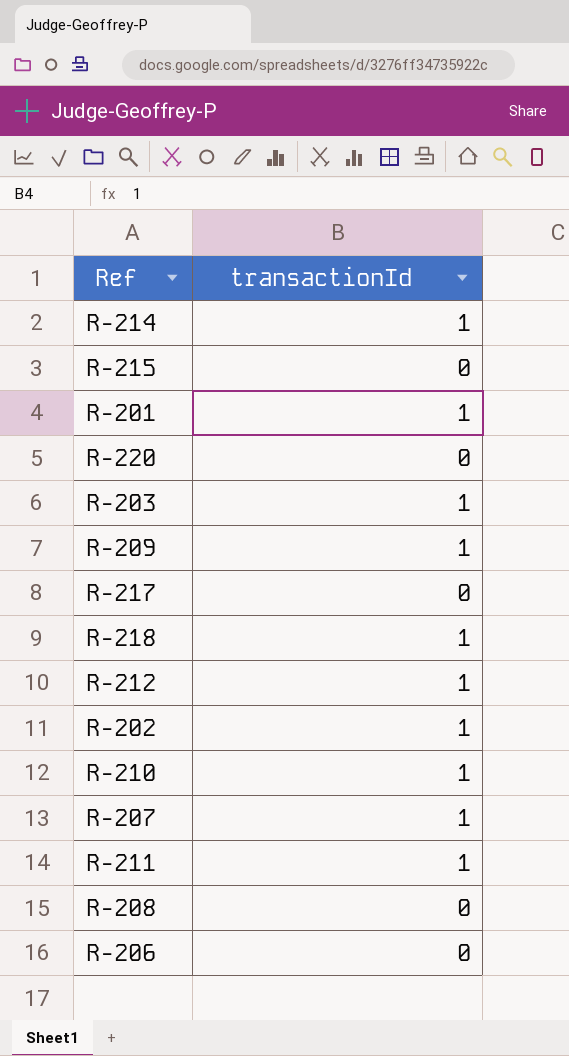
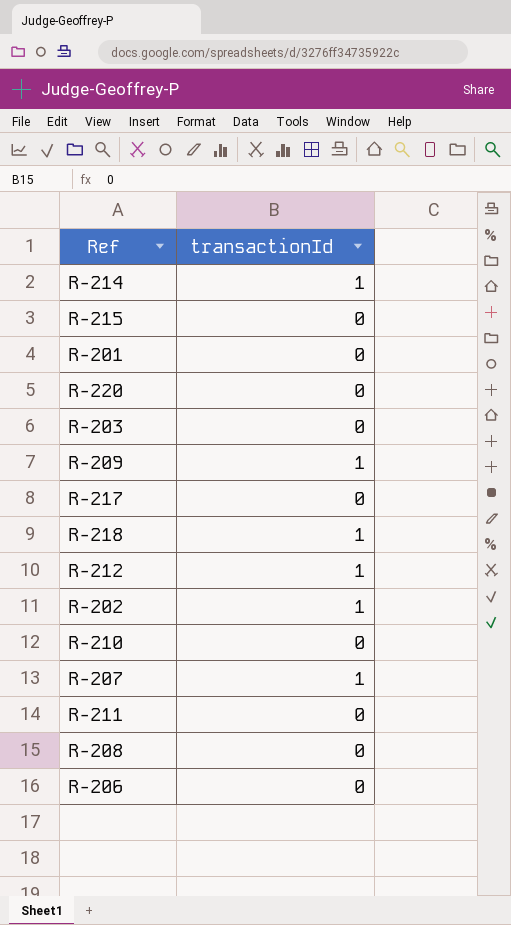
R-201 | transactionId: 1 -> 0
R-203 | transactionId: 1 -> 0
R-210 | transactionId: 1 -> 0
R-211 | transactionId: 1 -> 0

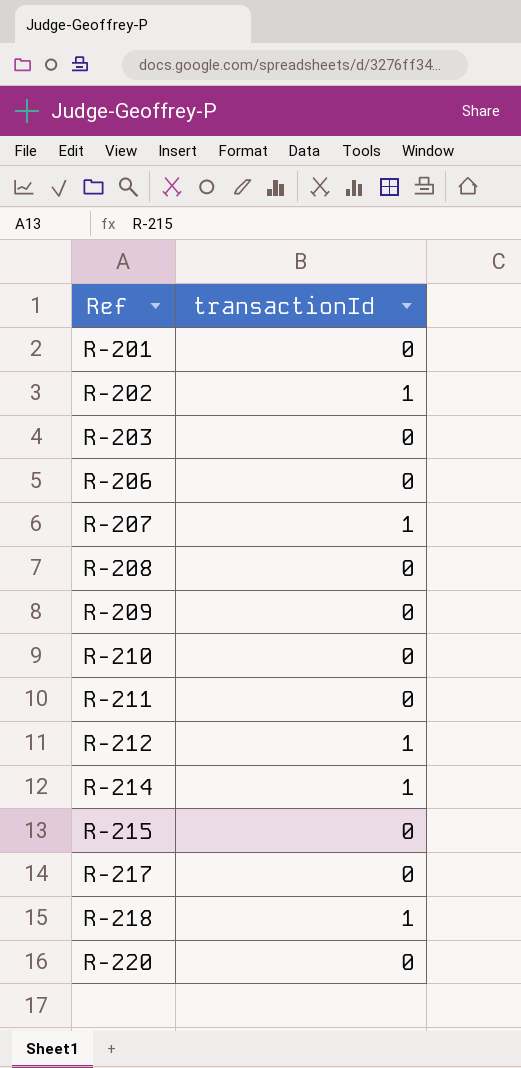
row order: none -> Ref ascending
R-209 | transactionId: 1 -> 0

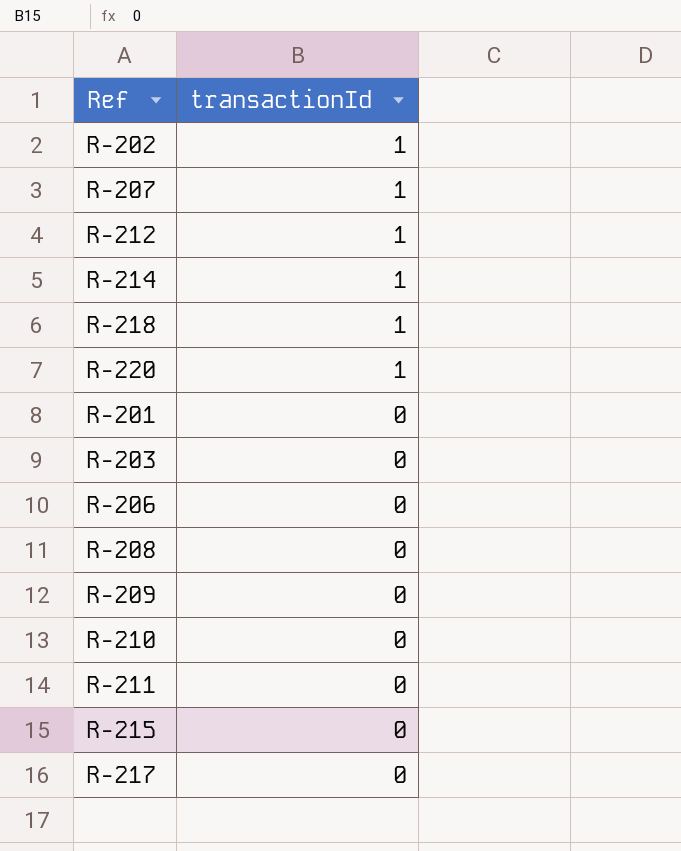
row order: Ref ascending -> transactionId descending
R-220 | transactionId: 0 -> 1

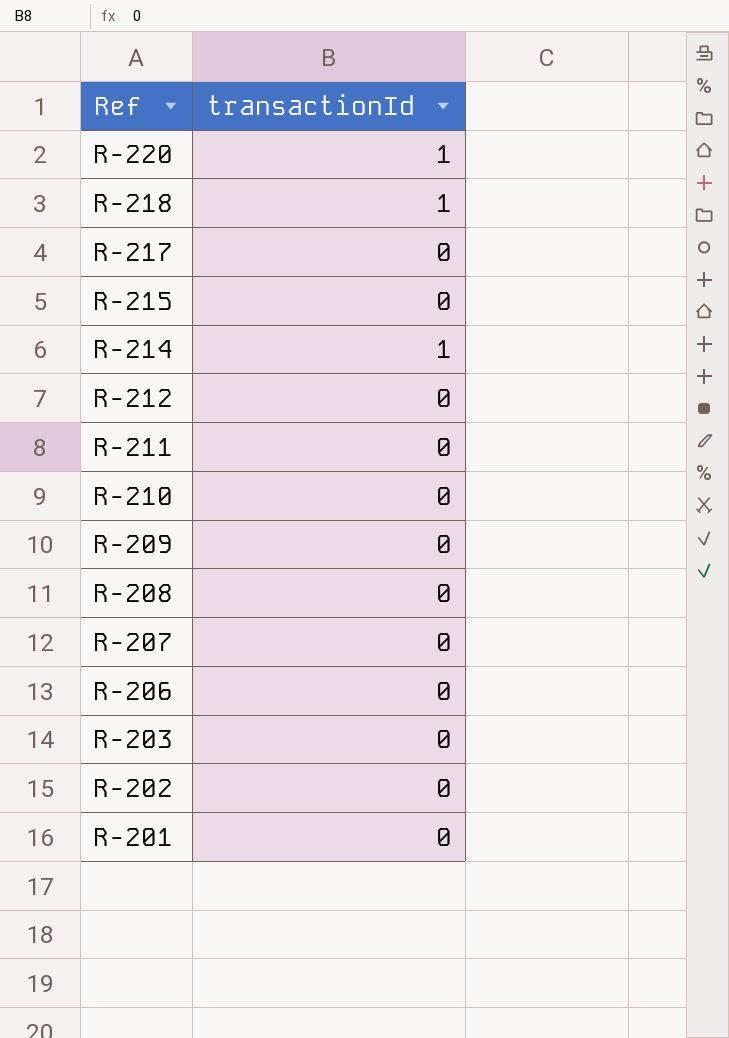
row order: transactionId descending -> Ref descending
R-212 | transactionId: 1 -> 0
R-207 | transactionId: 1 -> 0
R-202 | transactionId: 1 -> 0

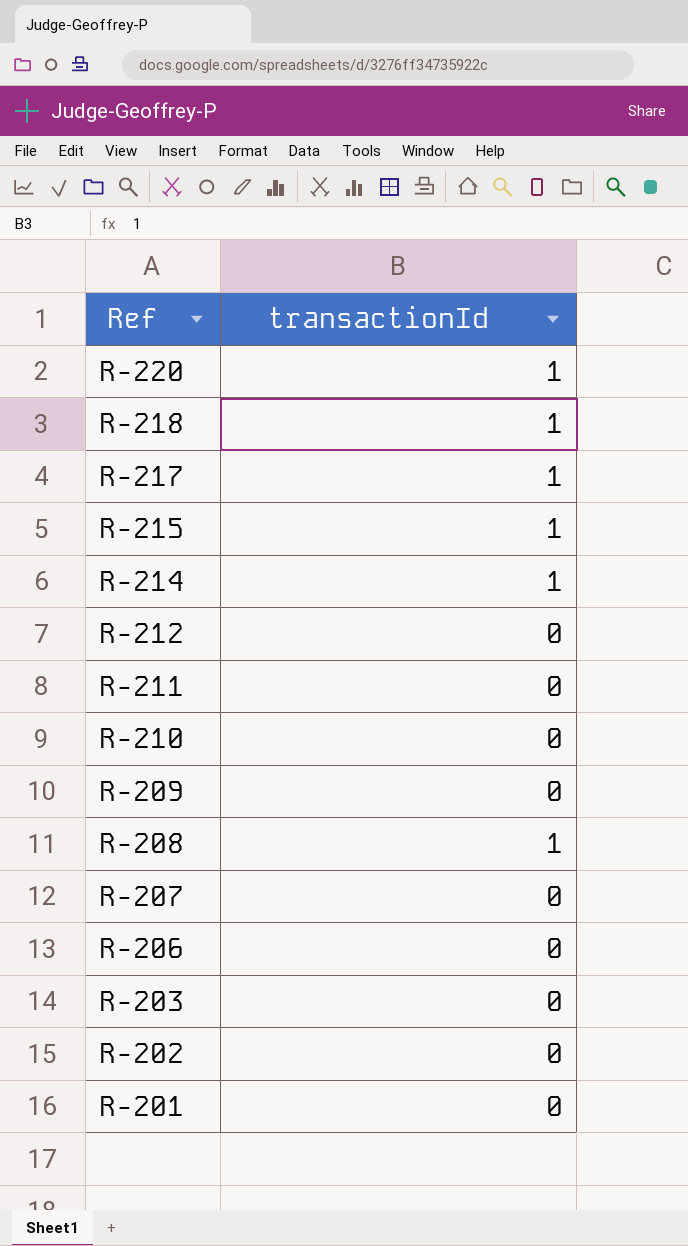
R-217 | transactionId: 0 -> 1
R-215 | transactionId: 0 -> 1
R-208 | transactionId: 0 -> 1

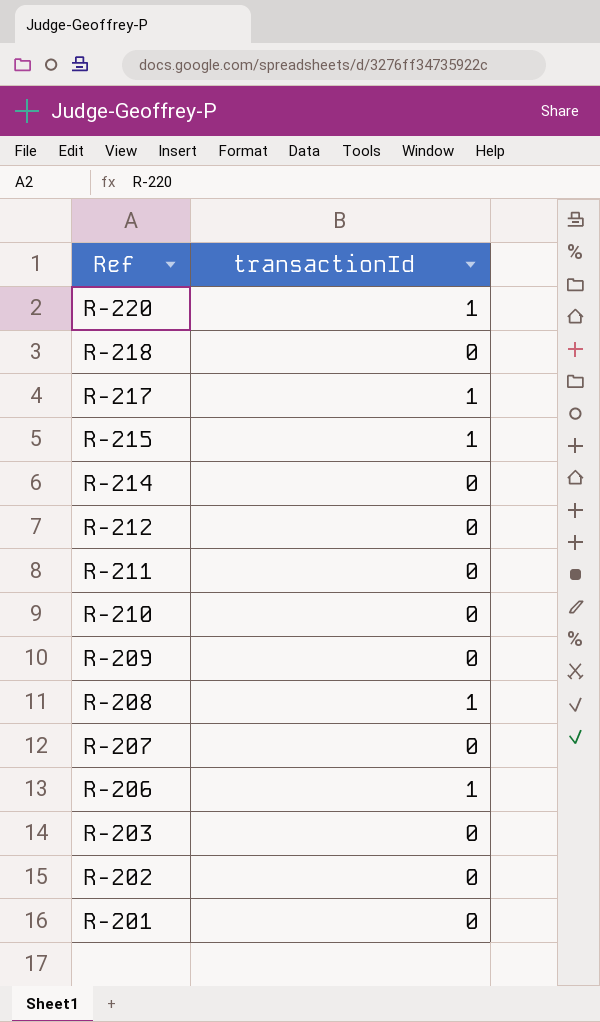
R-218 | transactionId: 1 -> 0
R-214 | transactionId: 1 -> 0
R-206 | transactionId: 0 -> 1

